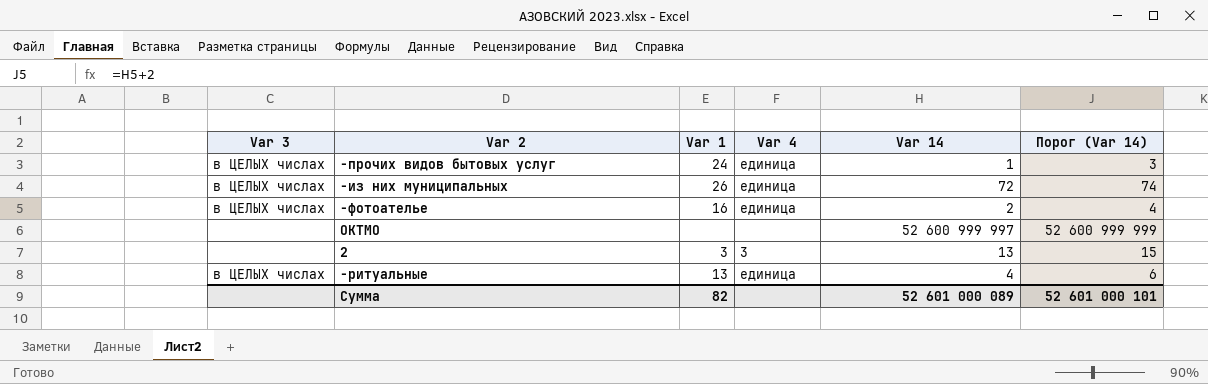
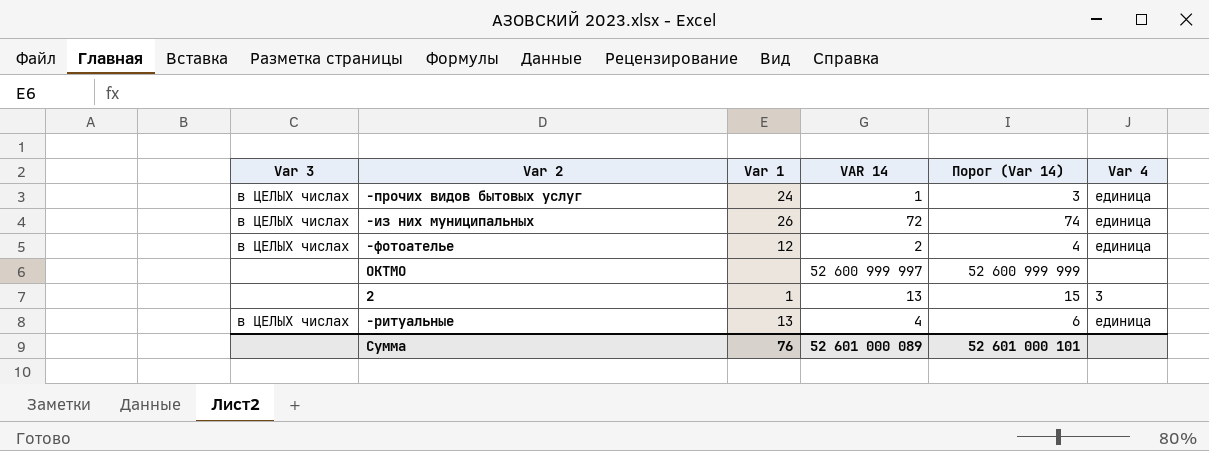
column name: Var 14 -> VAR 14
column Var 4 | position: 4 -> 6
-фотоателье | Var 1: 16 -> 12
2 | Var 1: 3 -> 1
Сумма | Var 1: 82 -> 76

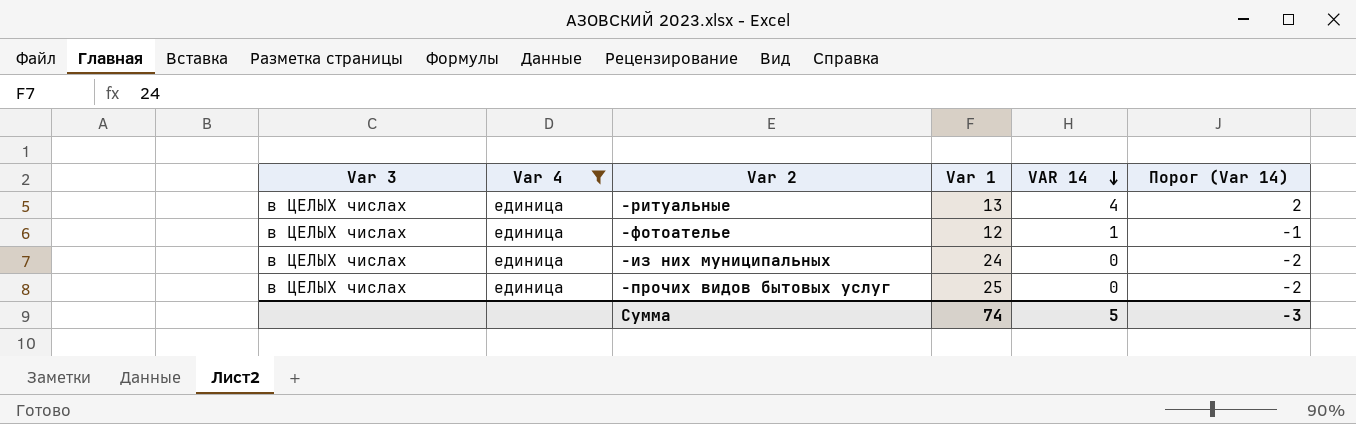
filter: none -> Var 4 = единица
row order: none -> VAR 14 descending
column Var 4 | position: 6 -> 2
column Порог (Var 14) | formula: [VAR 14] + 2 -> [VAR 14] - 2
-фотоателье | VAR 14: 2 -> 1
-из них муниципальных | Var 1: 26 -> 24
-из них муниципальных | VAR 14: 72 -> 0
-прочих видов бытовых услуг | Var 1: 24 -> 25
-прочих видов бытовых услуг | VAR 14: 1 -> 0
Сумма | Var 1: 76 -> 74
Сумма | VAR 14: 52 601 000 089 -> 5
Сумма | Порог (Var 14): 52 601 000 101 -> -3

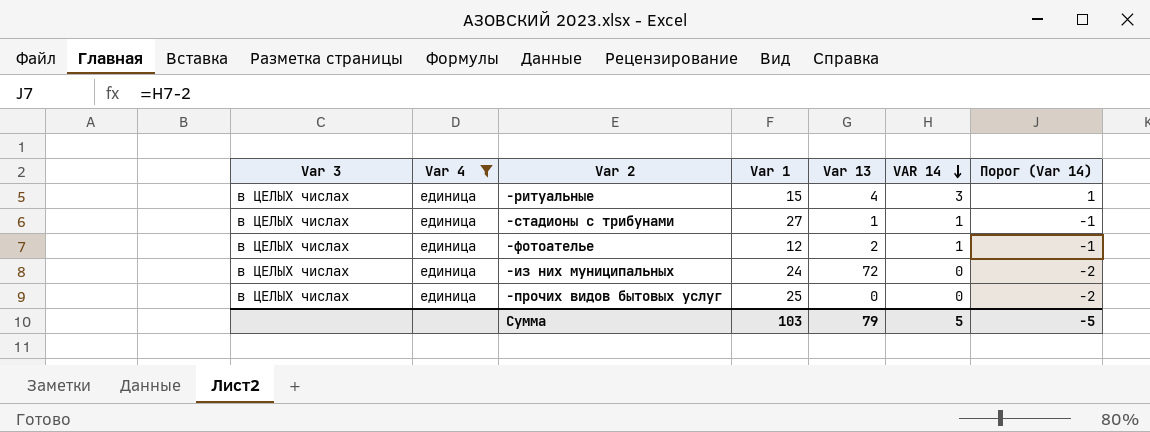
column Var 13 | position: none -> 5
-ритуальные | Var 1: 13 -> 15
-ритуальные | VAR 14: 4 -> 3
-ритуальные | Порог (Var 14): 2 -> 1
row -стадионы с трибунами: none -> в ЦЕЛЫХ числах | единица | 27 | 1 | 1 | -1
Сумма | Var 1: 74 -> 103
Сумма | Порог (Var 14): -3 -> -5

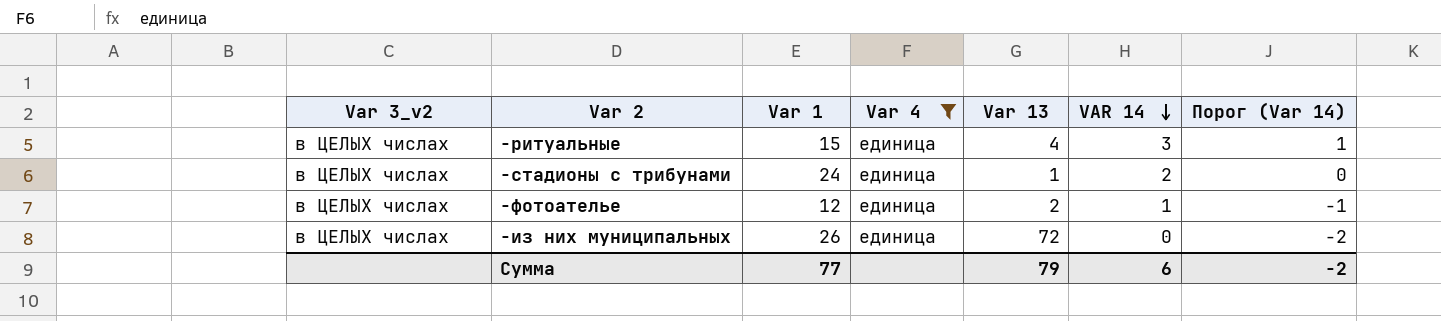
column name: Var 3 -> Var 3_v2
column Var 4 | position: 2 -> 4
row -прочих видов бытовых услуг: в ЦЕЛЫХ числах | единица | 25 | 0 | 0 | -2 -> none
-стадионы с трибунами | Var 1: 27 -> 24
-стадионы с трибунами | VAR 14: 1 -> 2
-стадионы с трибунами | Порог (Var 14): -1 -> 0
-из них муниципальных | Var 1: 24 -> 26
Сумма | Var 1: 103 -> 77
Сумма | VAR 14: 5 -> 6
Сумма | Порог (Var 14): -5 -> -2

